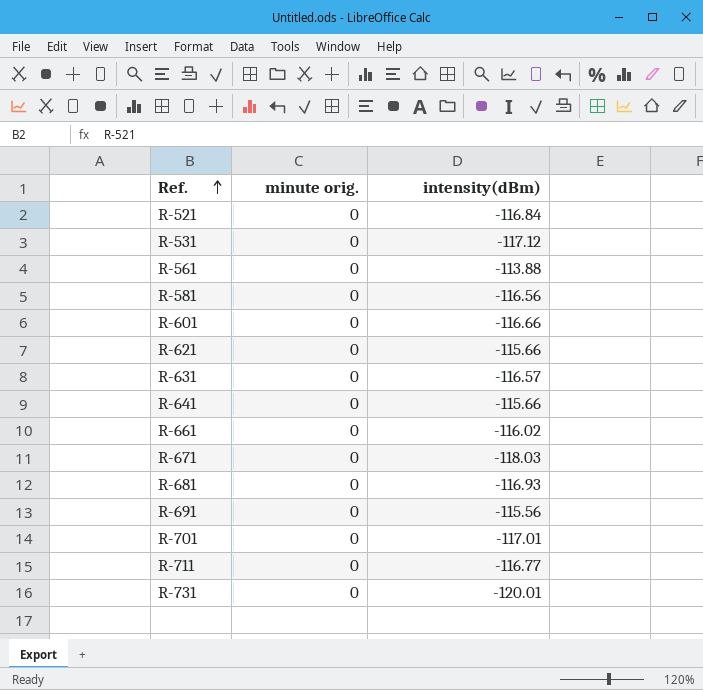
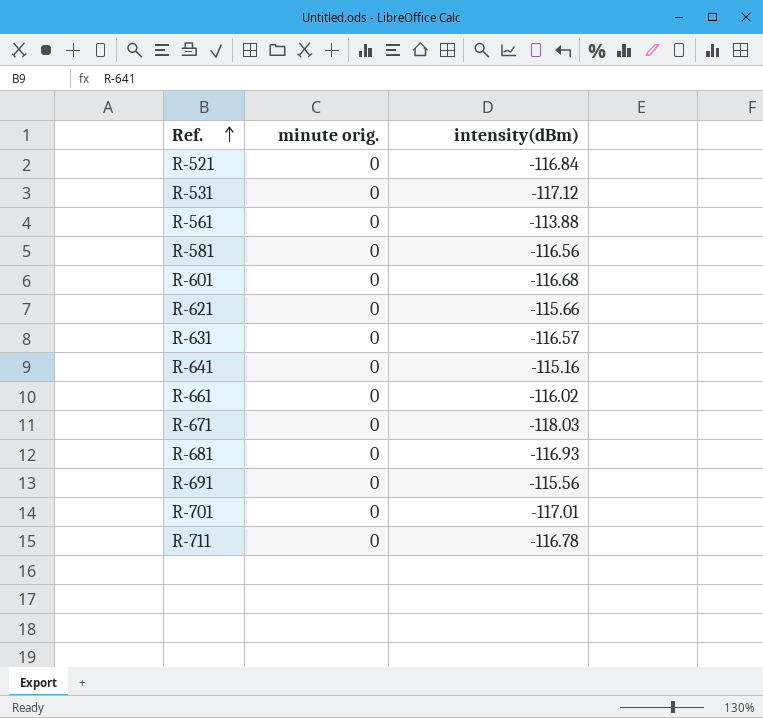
row R-731: 0 | -120.01 -> none
R-601 | intensity(dBm): -116.66 -> -116.68
R-641 | intensity(dBm): -115.66 -> -115.16
R-711 | intensity(dBm): -116.77 -> -116.78

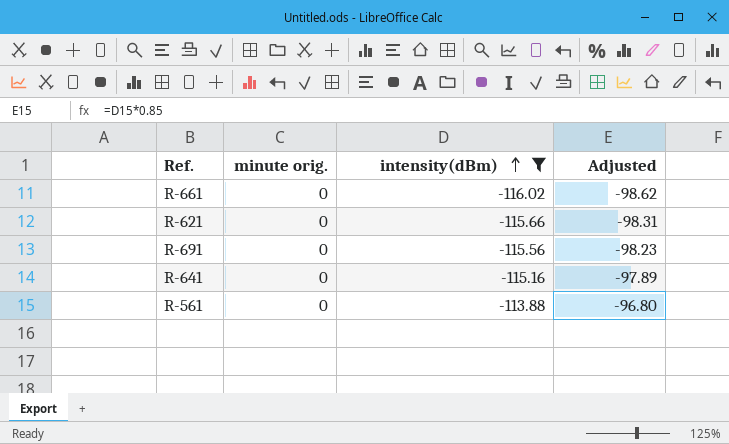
filter: none -> intensity(dBm) >= -116.02
row order: Ref. ascending -> intensity(dBm) ascending
column Adjusted | formula: none -> [intensity(dBm)] * 0.85

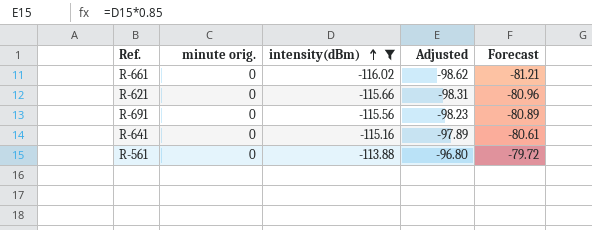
column Forecast | formula: none -> [intensity(dBm)] * 0.7

